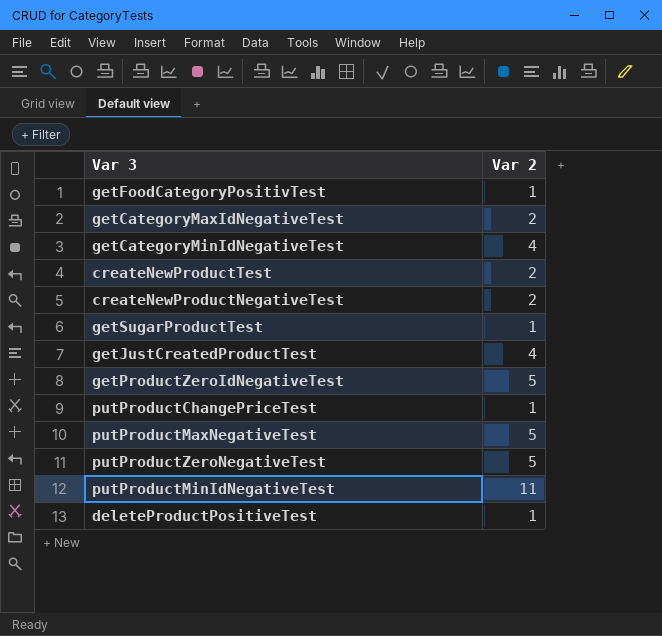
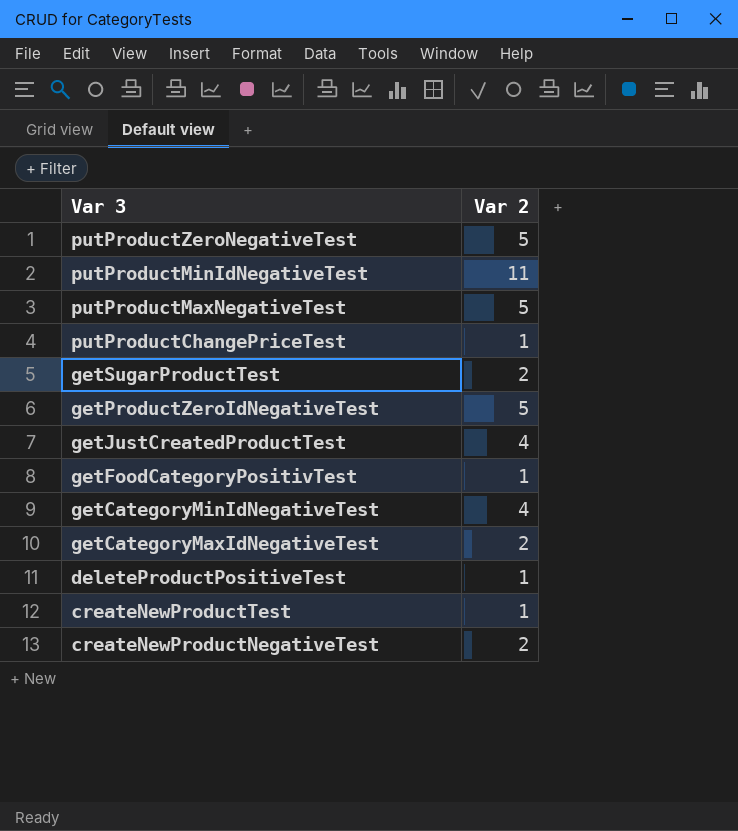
row order: none -> Var 3 descending
getSugarProductTest | Var 2: 1 -> 2
createNewProductTest | Var 2: 2 -> 1

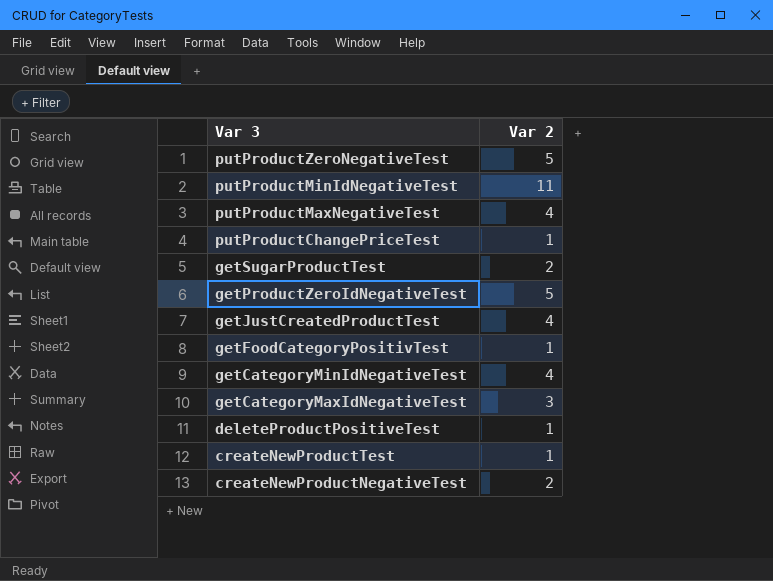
putProductMaxNegativeTest | Var 2: 5 -> 4
getCategoryMaxIdNegativeTest | Var 2: 2 -> 3

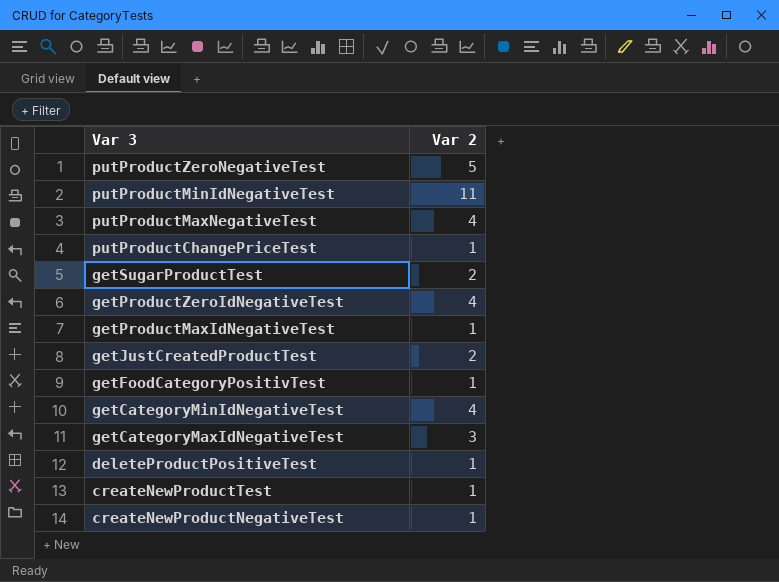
getProductZeroIdNegativeTest | Var 2: 5 -> 4
row getProductMaxIdNegativeTest: none -> 1
getJustCreatedProductTest | Var 2: 4 -> 2
createNewProductNegativeTest | Var 2: 2 -> 1

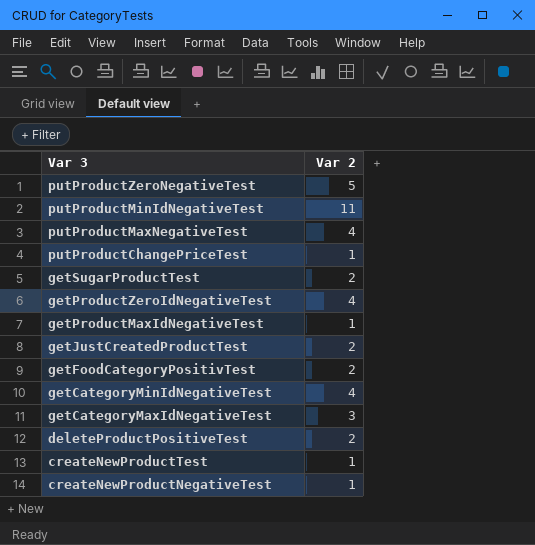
getFoodCategoryPositivTest | Var 2: 1 -> 2
deleteProductPositiveTest | Var 2: 1 -> 2

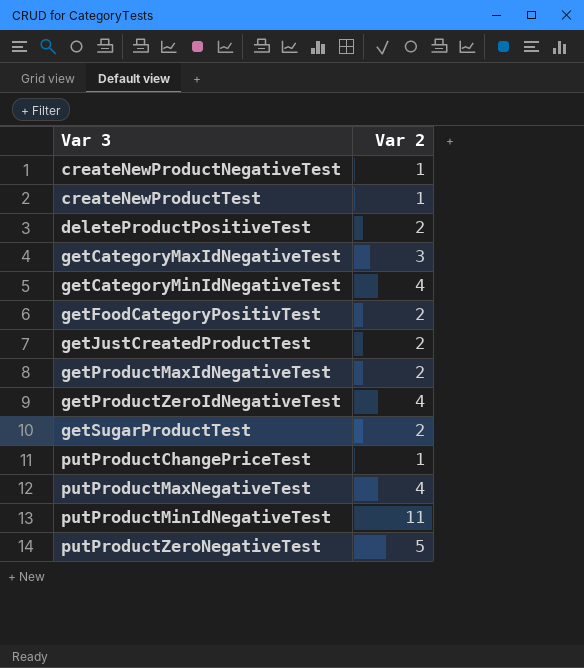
row order: Var 3 descending -> Var 3 ascending
getProductMaxIdNegativeTest | Var 2: 1 -> 2

